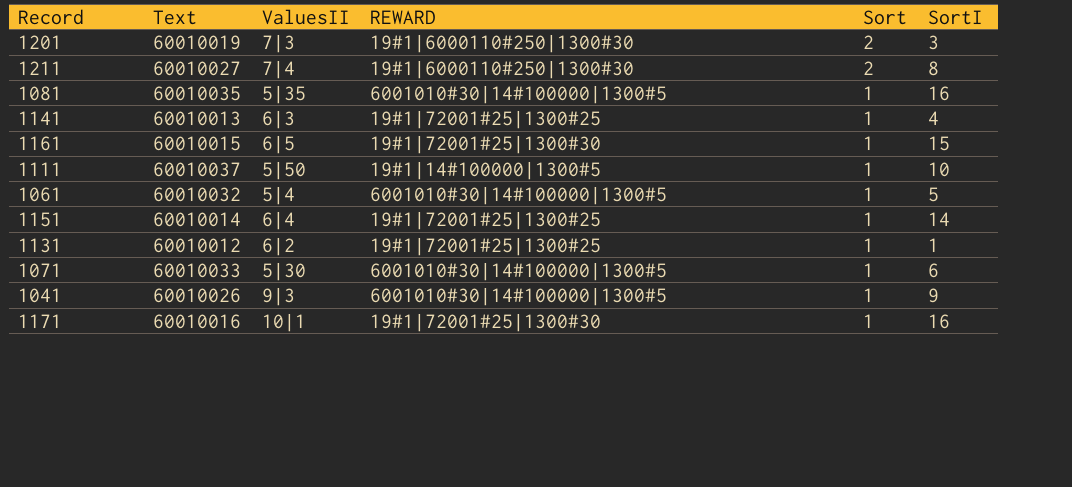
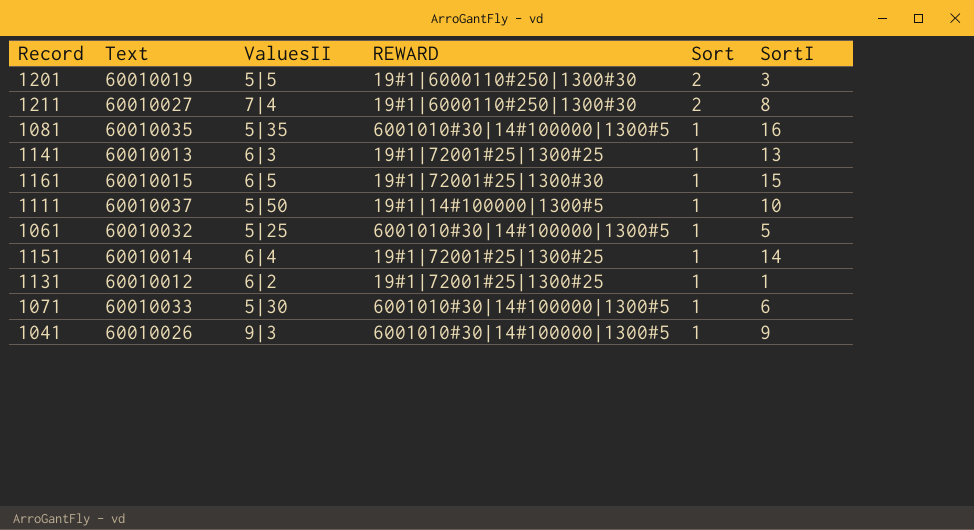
row 1171: 60010016 | 10|1 | 19#1|72001#25|1300#30 | 1 | 16 -> none
1201 | ValuesII: 7|3 -> 5|5
1141 | SortI: 4 -> 13
1061 | ValuesII: 5|4 -> 5|25

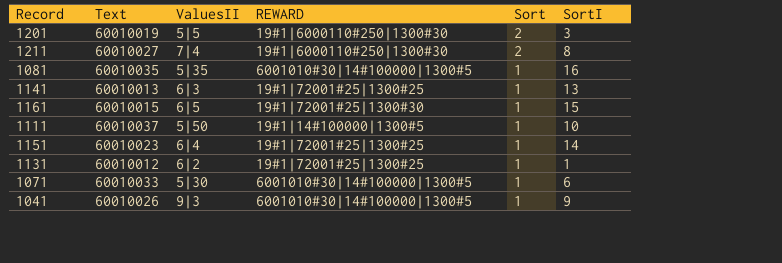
row 1061: 60010032 | 5|25 | 6001010#30|14#100000|1300#5 | 1 | 5 -> none
1151 | Text: 60010014 -> 60010023

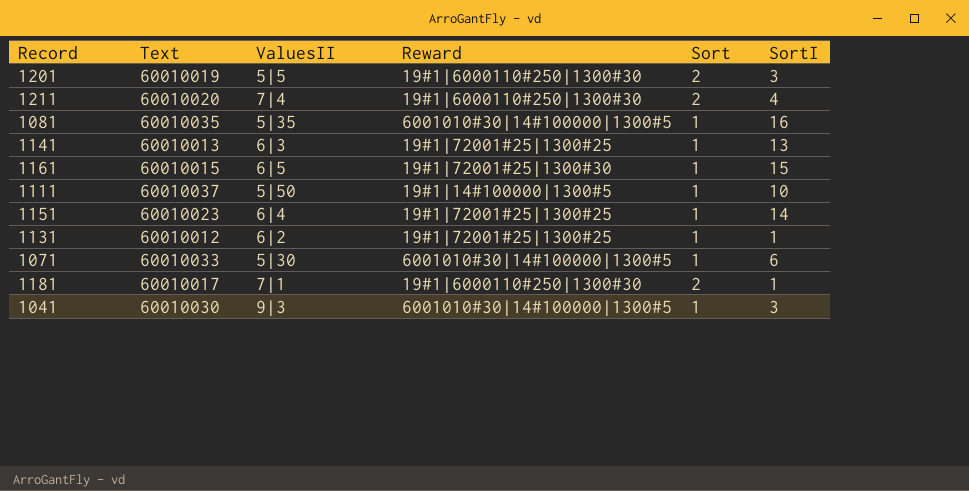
column name: REWARD -> Reward
1211 | Text: 60010027 -> 60010020
1211 | SortI: 8 -> 4
row 1181: none -> 60010017 | 7|1 | 19#1|6000110#250|1300#30 | 2 | 1
1041 | Text: 60010026 -> 60010030
1041 | SortI: 9 -> 3

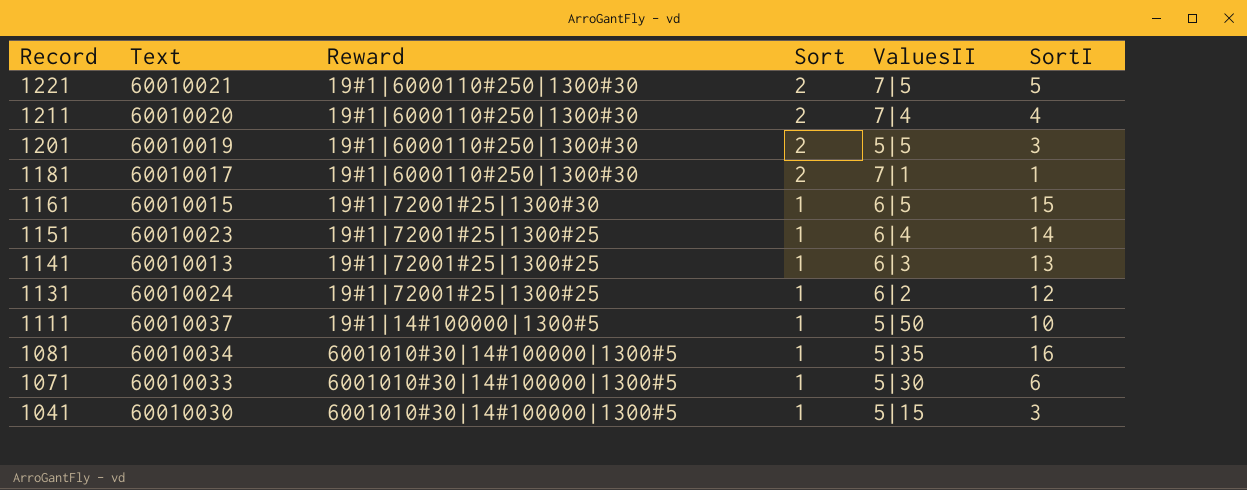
row order: none -> Record descending
column ValuesII | position: 3 -> 5
row 1221: none -> 60010021 | 19#1|6000110#250|1300#30 | 2 | 7|5 | 5
1131 | Text: 60010012 -> 60010024
1131 | SortI: 1 -> 12
1081 | Text: 60010035 -> 60010034
1041 | ValuesII: 9|3 -> 5|15

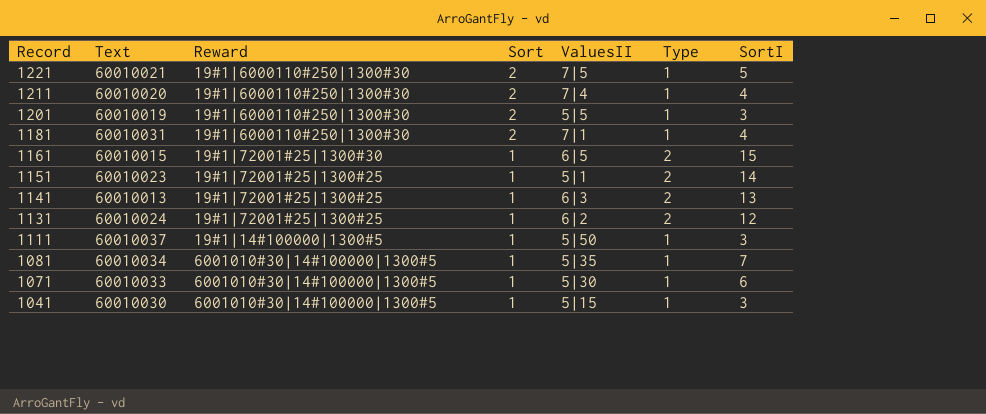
column Type | position: none -> 6
1181 | Text: 60010017 -> 60010031
1181 | SortI: 1 -> 4
1151 | ValuesII: 6|4 -> 5|1
1111 | SortI: 10 -> 3
1081 | SortI: 16 -> 7

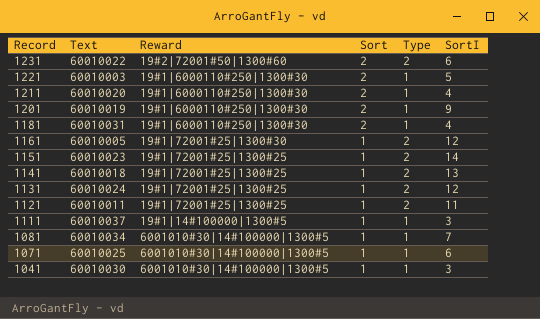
column ValuesII | position: 5 -> none
row 1231: none -> 60010022 | 19#2|72001#50|1300#60 | 2 | 2 | 6
1221 | Text: 60010021 -> 60010003
1201 | SortI: 3 -> 9
1161 | Text: 60010015 -> 60010005
1161 | SortI: 15 -> 12
1141 | Text: 60010013 -> 60010018
row 1121: none -> 60010011 | 19#1|72001#25|1300#25 | 1 | 2 | 11
1071 | Text: 60010033 -> 60010025

